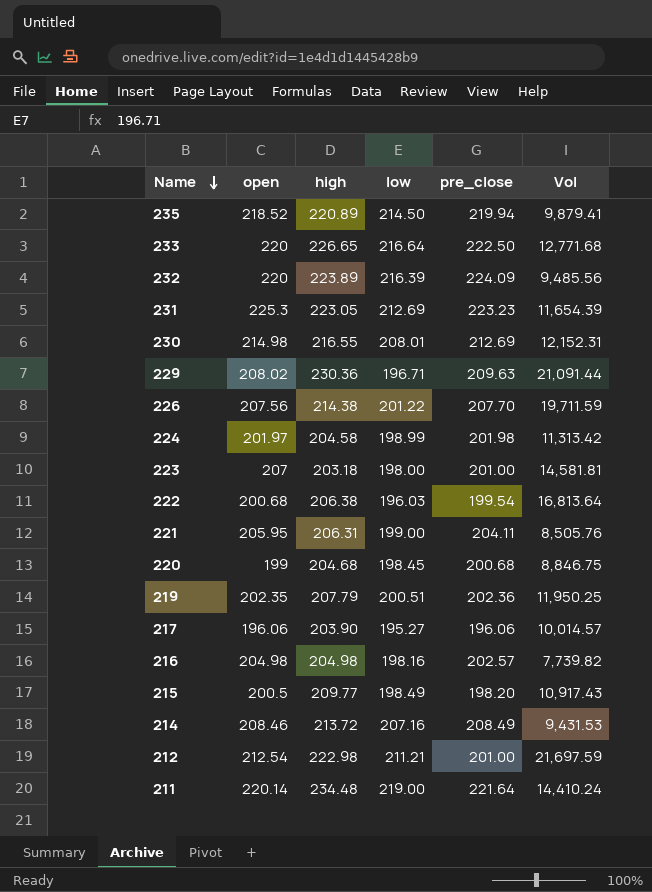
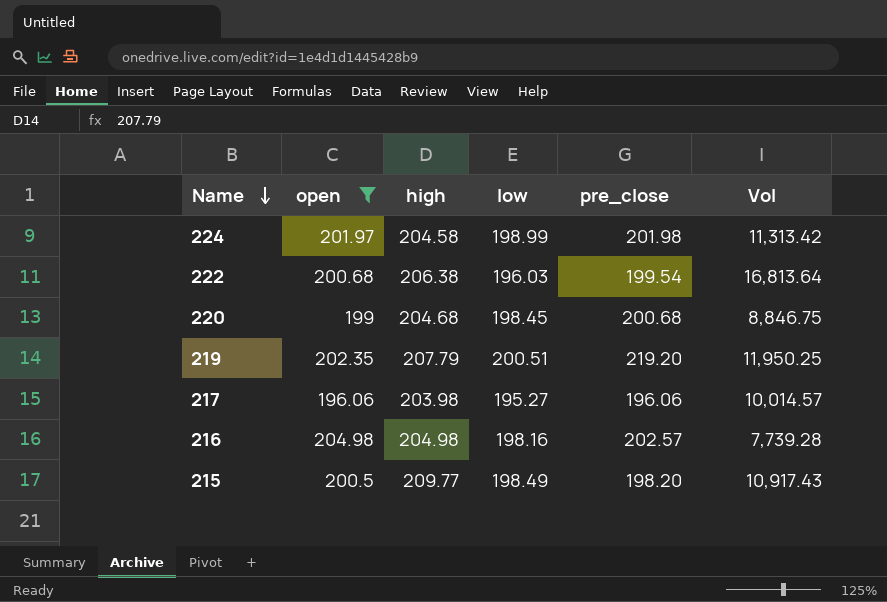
filter: none -> open <= 204.98
219 | pre_close: 202.36 -> 219.20
217 | high: 203.90 -> 203.98
216 | Vol: 7,739.82 -> 7,739.28

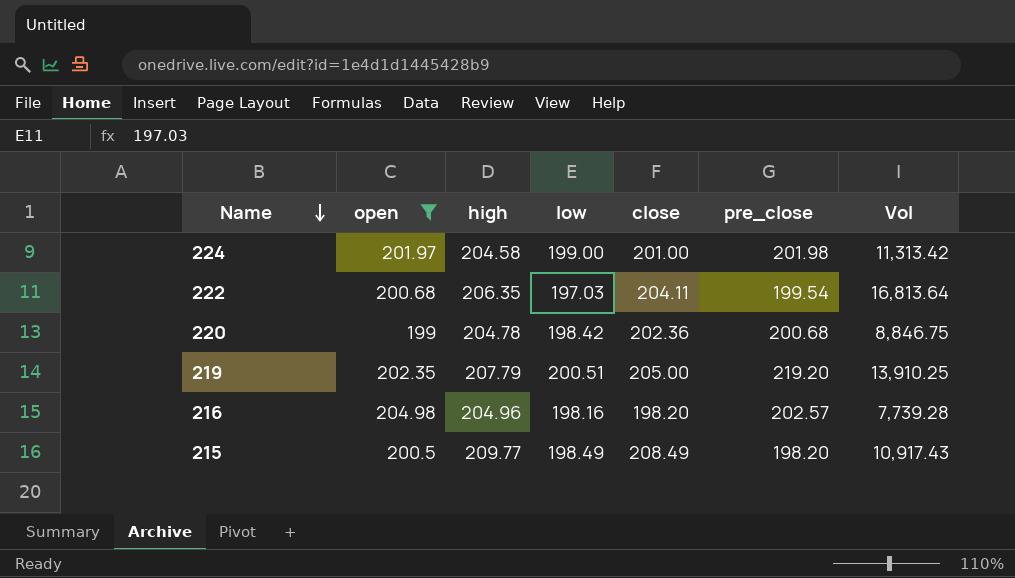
column close | position: none -> 5
row 217: 196.06 | 203.98 | 195.27 | 196.06 | 10,014.57 -> none
224 | low: 198.99 -> 199.00
222 | high: 206.38 -> 206.35
222 | low: 196.03 -> 197.03
220 | high: 204.68 -> 204.78
220 | low: 198.45 -> 198.42
219 | Vol: 11,950.25 -> 13,910.25
216 | high: 204.98 -> 204.96

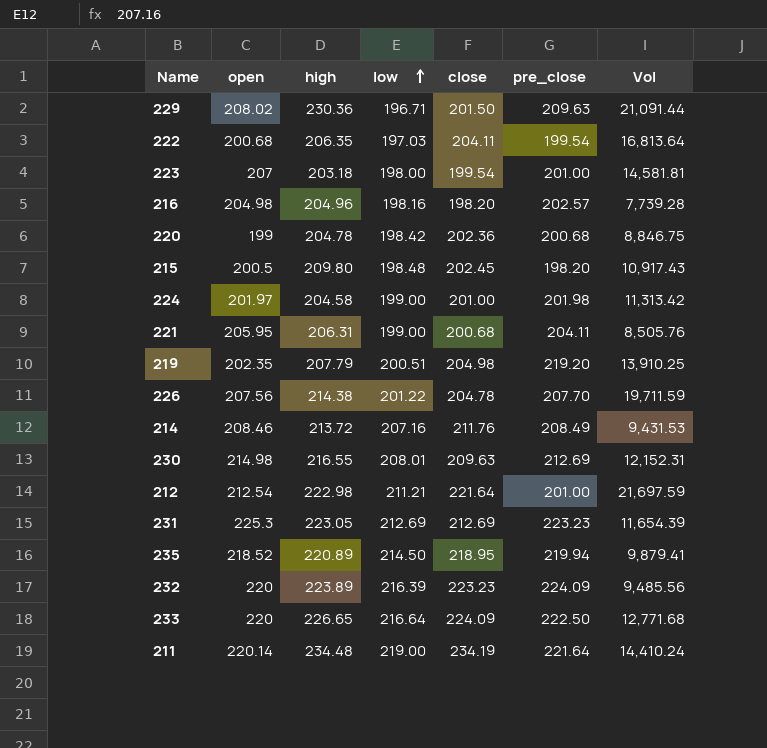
filter: open <= 204.98 -> none
row order: Name descending -> low ascending
215 | high: 209.77 -> 209.80
215 | low: 198.49 -> 198.48
215 | close: 208.49 -> 202.45
219 | close: 205.00 -> 204.98

